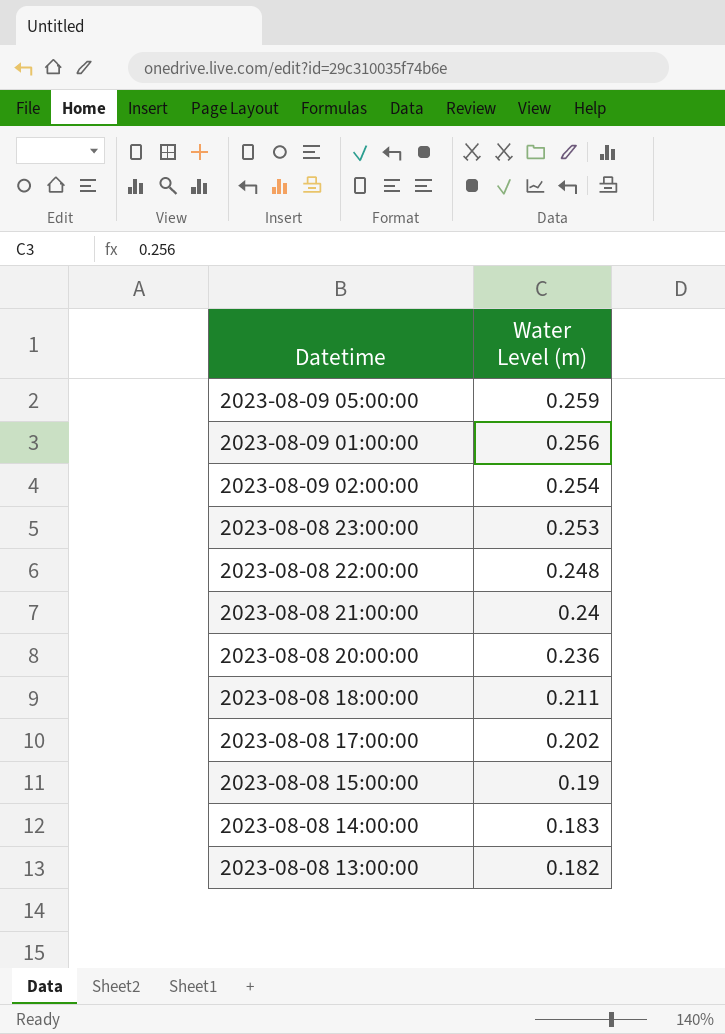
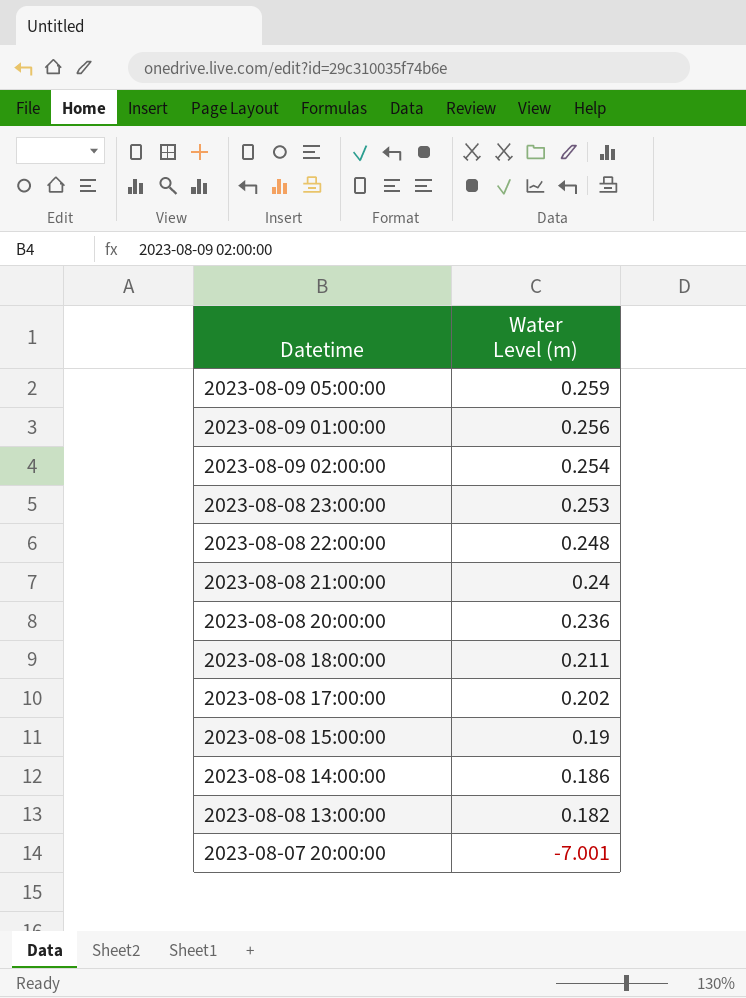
2023-08-08 14:00:00 | Water Level (m): 0.183 -> 0.186
row 2023-08-07 20:00:00: none -> -7.001

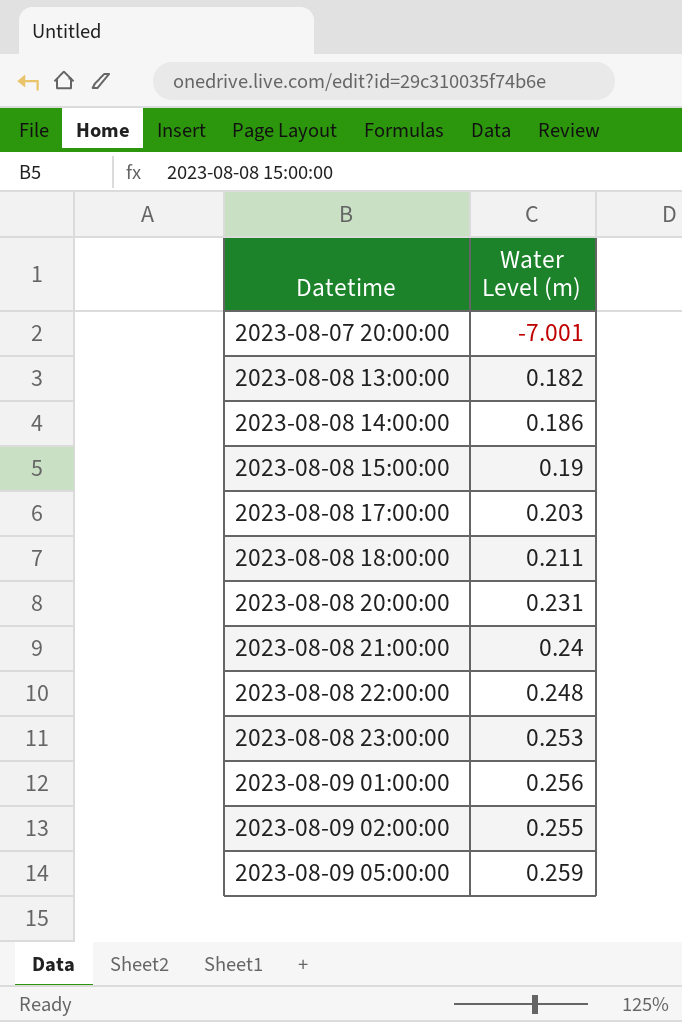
row order: Water Level (m) descending -> Datetime ascending
2023-08-08 17:00:00 | Water Level (m): 0.202 -> 0.203
2023-08-08 20:00:00 | Water Level (m): 0.236 -> 0.231
2023-08-09 02:00:00 | Water Level (m): 0.254 -> 0.255

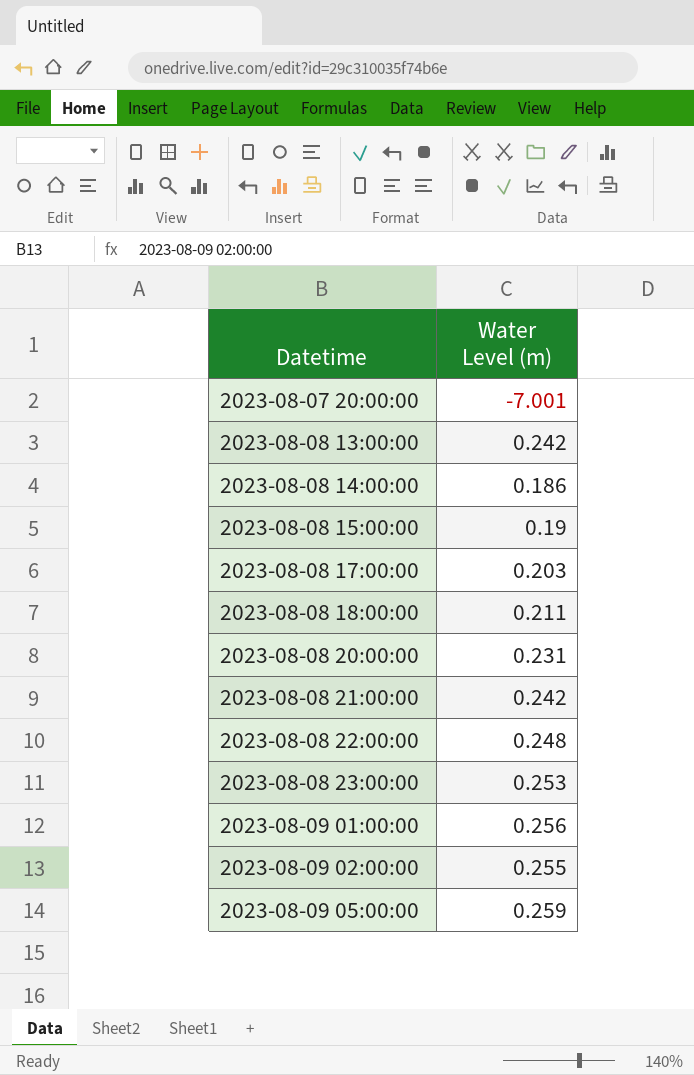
2023-08-08 13:00:00 | Water Level (m): 0.182 -> 0.242
2023-08-08 21:00:00 | Water Level (m): 0.24 -> 0.242

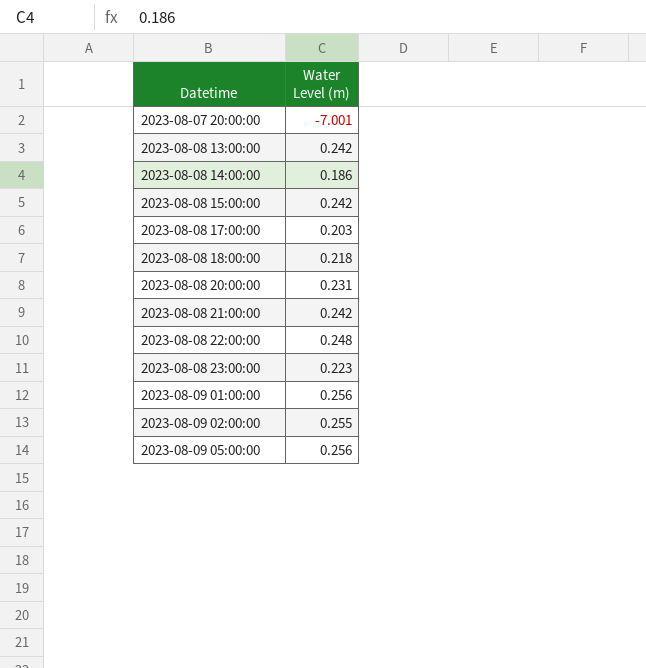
2023-08-08 15:00:00 | Water Level (m): 0.19 -> 0.242
2023-08-08 18:00:00 | Water Level (m): 0.211 -> 0.218
2023-08-08 23:00:00 | Water Level (m): 0.253 -> 0.223
2023-08-09 05:00:00 | Water Level (m): 0.259 -> 0.256

